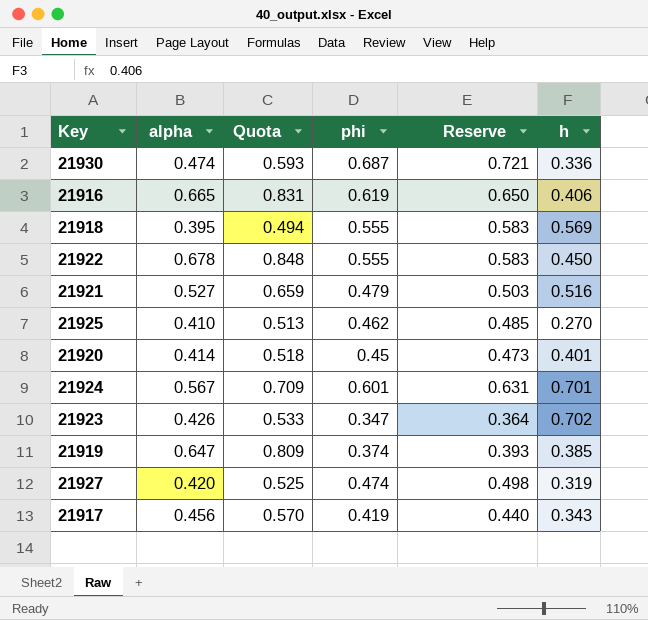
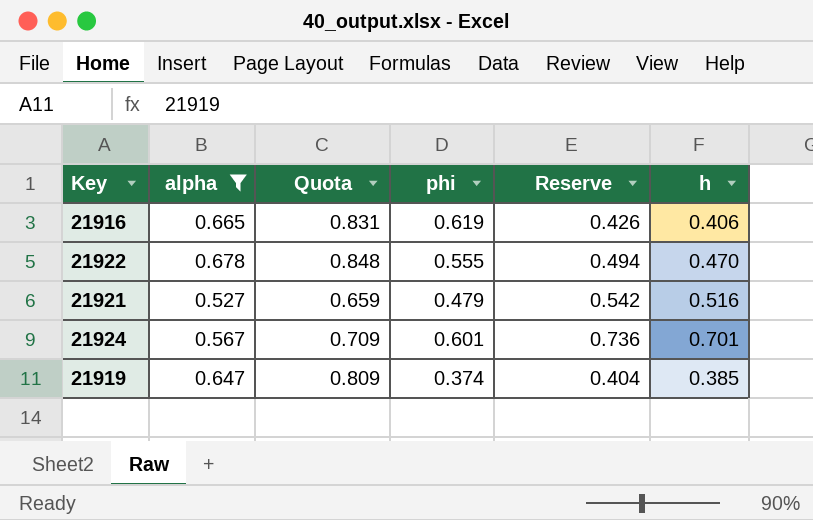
filter: none -> alpha >= 0.527
column Reserve | formula: [phi] * 1.05 -> [h] * 1.05
21922 | h: 0.450 -> 0.470

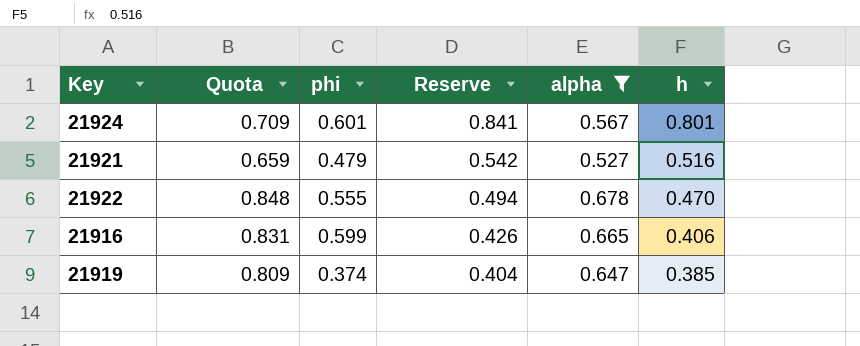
row order: none -> Reserve descending
column alpha | position: 2 -> 5
21924 | Reserve: 0.736 -> 0.841
21924 | h: 0.701 -> 0.801
21916 | phi: 0.619 -> 0.599

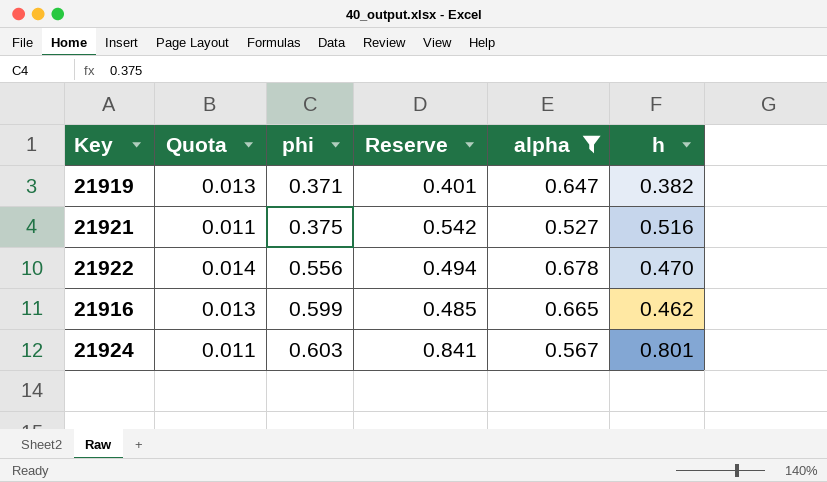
row order: Reserve descending -> phi ascending
column Quota | formula: [alpha] * 1.25 -> [alpha] * 0.02
21919 | phi: 0.374 -> 0.371
21919 | Reserve: 0.404 -> 0.401
21919 | h: 0.385 -> 0.382
21921 | phi: 0.479 -> 0.375
21922 | phi: 0.555 -> 0.556
21916 | Reserve: 0.426 -> 0.485
21916 | h: 0.406 -> 0.462
21924 | phi: 0.601 -> 0.603

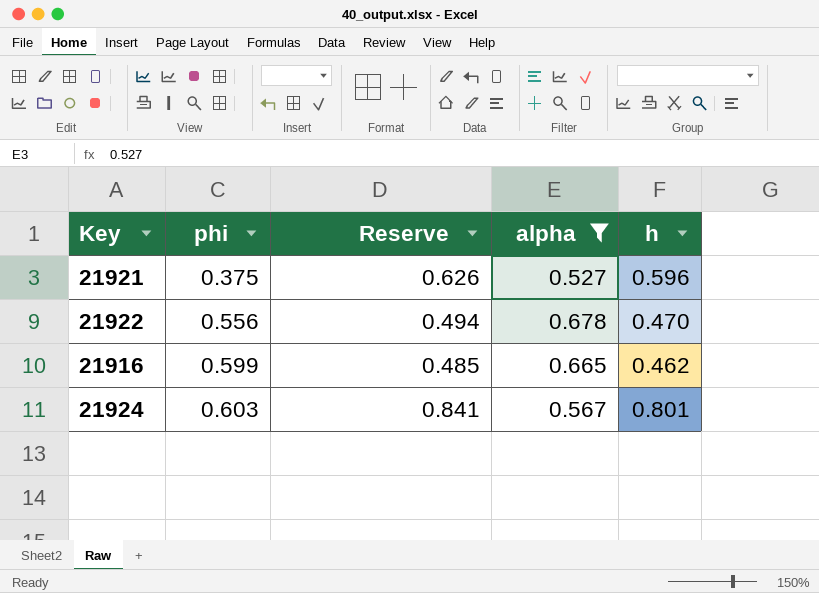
column Quota | formula: [alpha] * 0.02 -> none
row 21919: 0.013 | 0.371 | 0.401 | 0.647 | 0.382 -> none
21921 | Reserve: 0.542 -> 0.626
21921 | h: 0.516 -> 0.596

